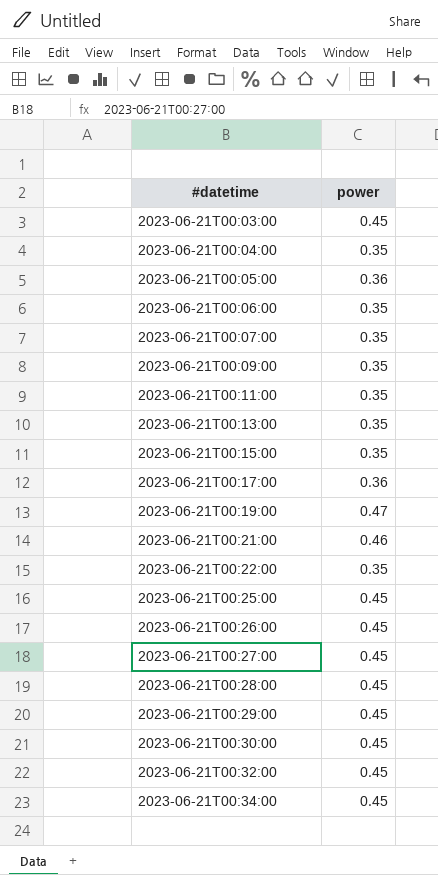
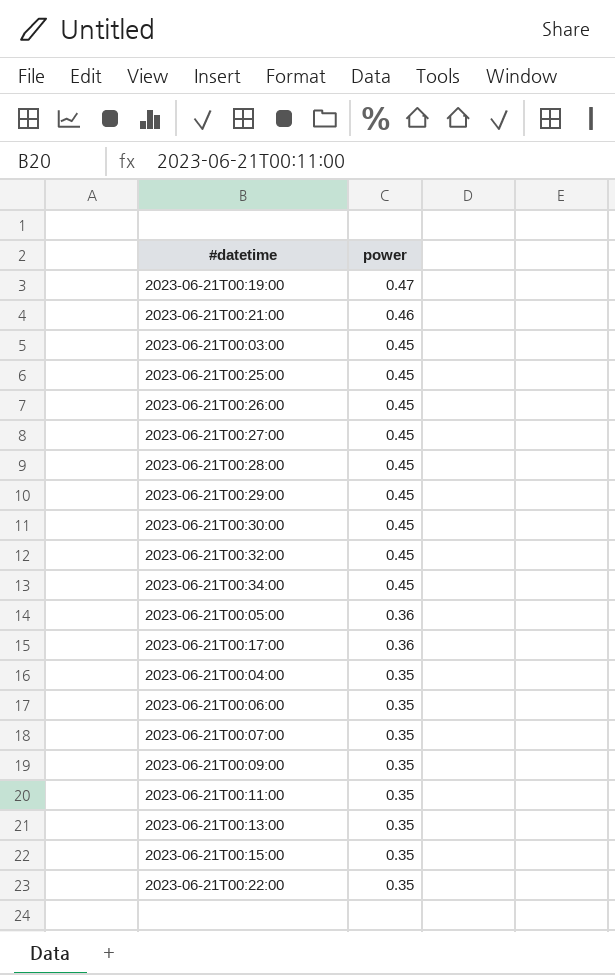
row order: #datetime ascending -> power descending

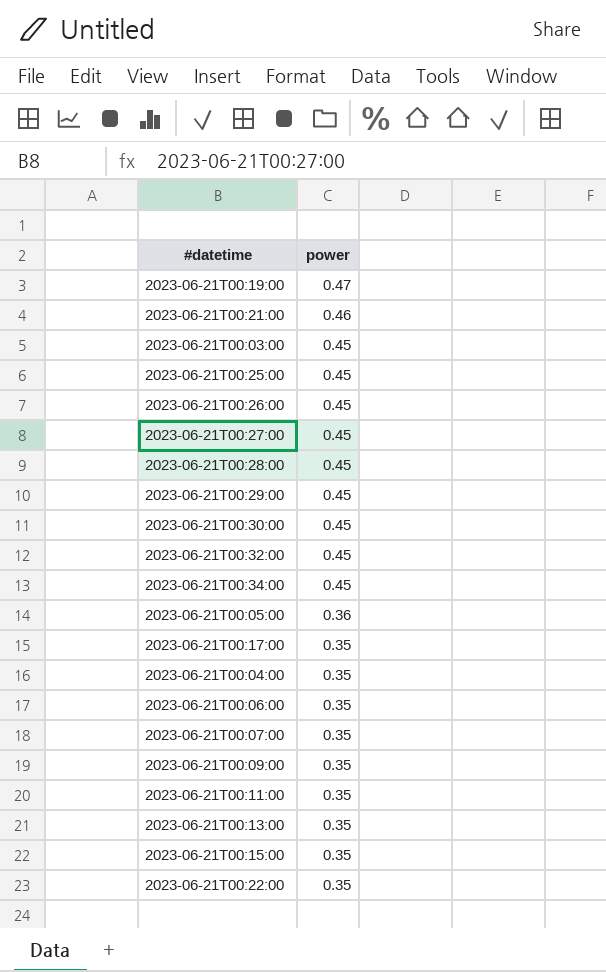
2023-06-21T00:17:00 | power: 0.36 -> 0.35

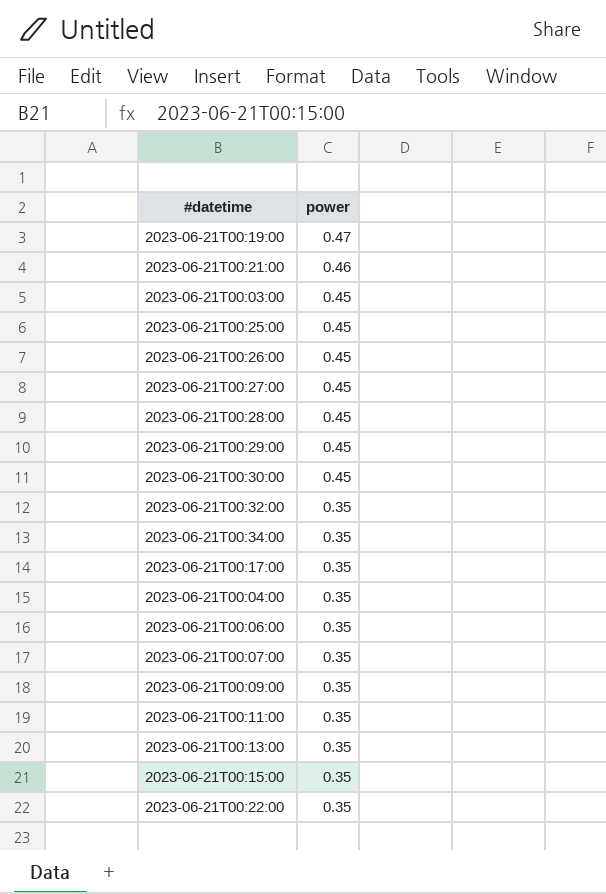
row 2023-06-21T00:05:00: 0.36 -> none
2023-06-21T00:32:00 | power: 0.45 -> 0.35
2023-06-21T00:34:00 | power: 0.45 -> 0.35

